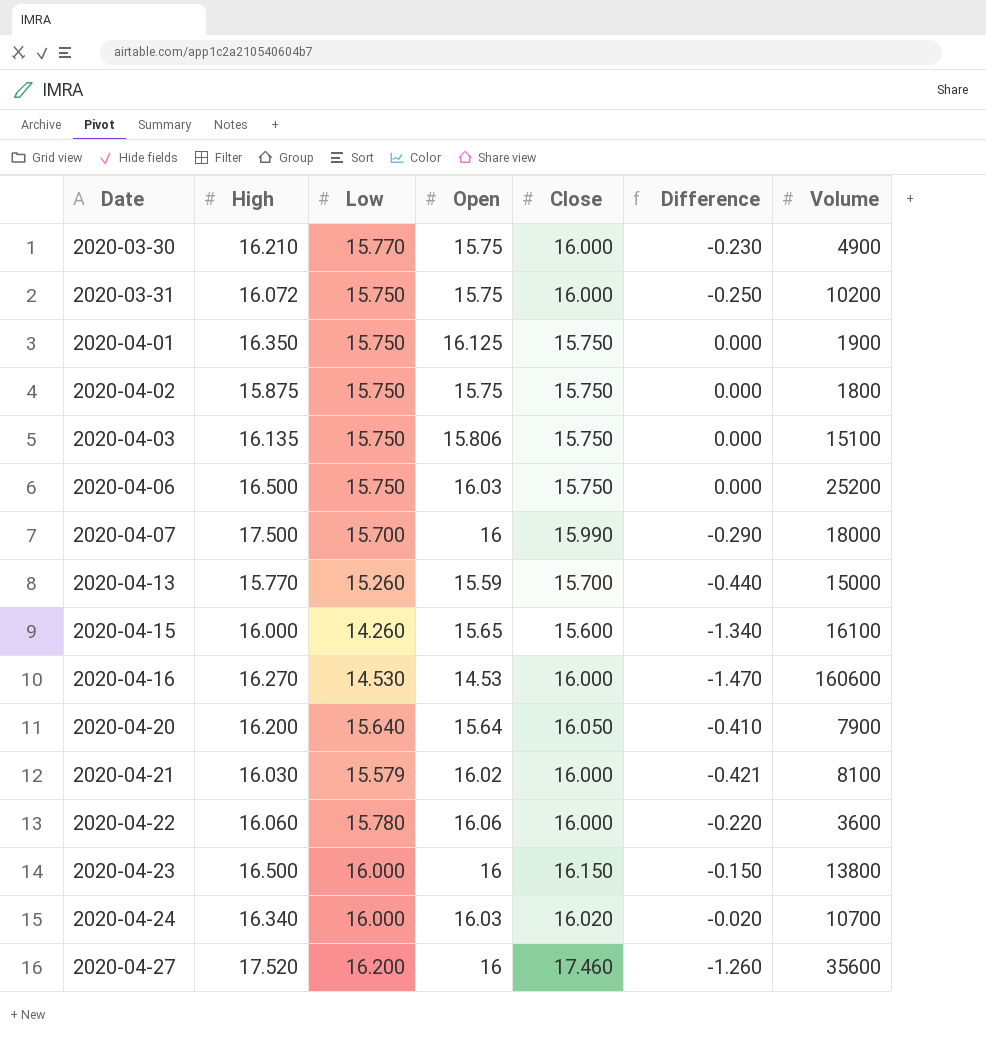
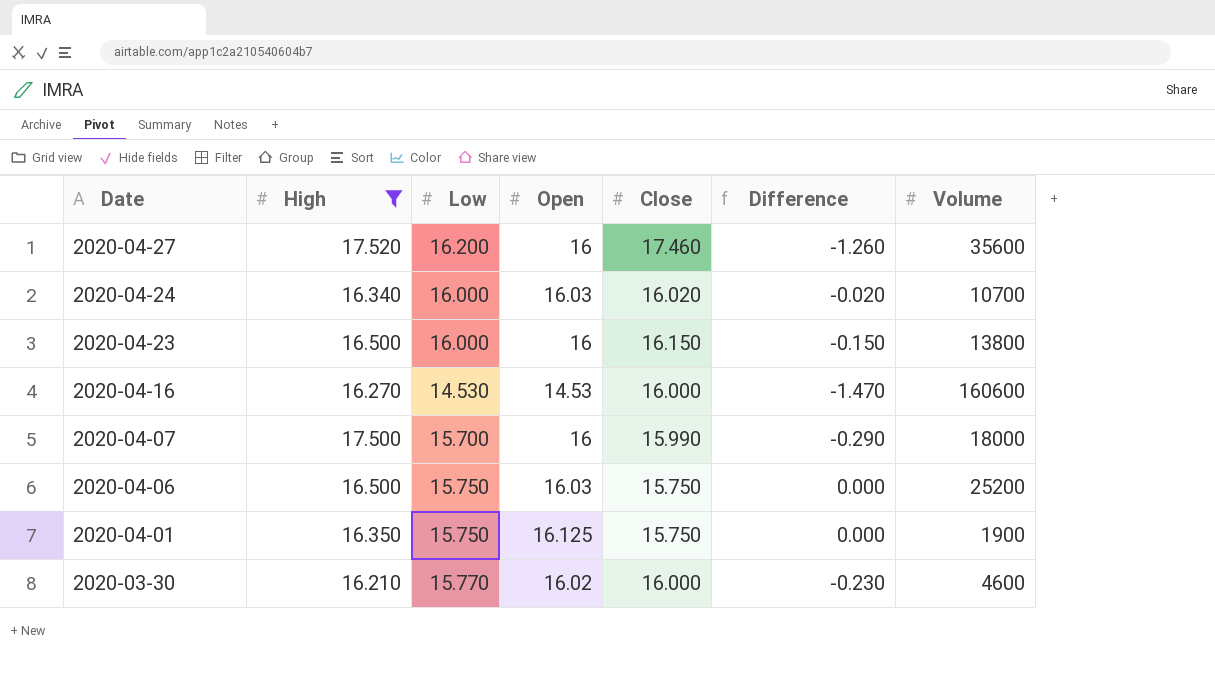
filter: none -> High >= 16.210
row order: Date ascending -> Date descending
2020-03-30 | Open: 15.75 -> 16.02
2020-03-30 | Volume: 4900 -> 4600

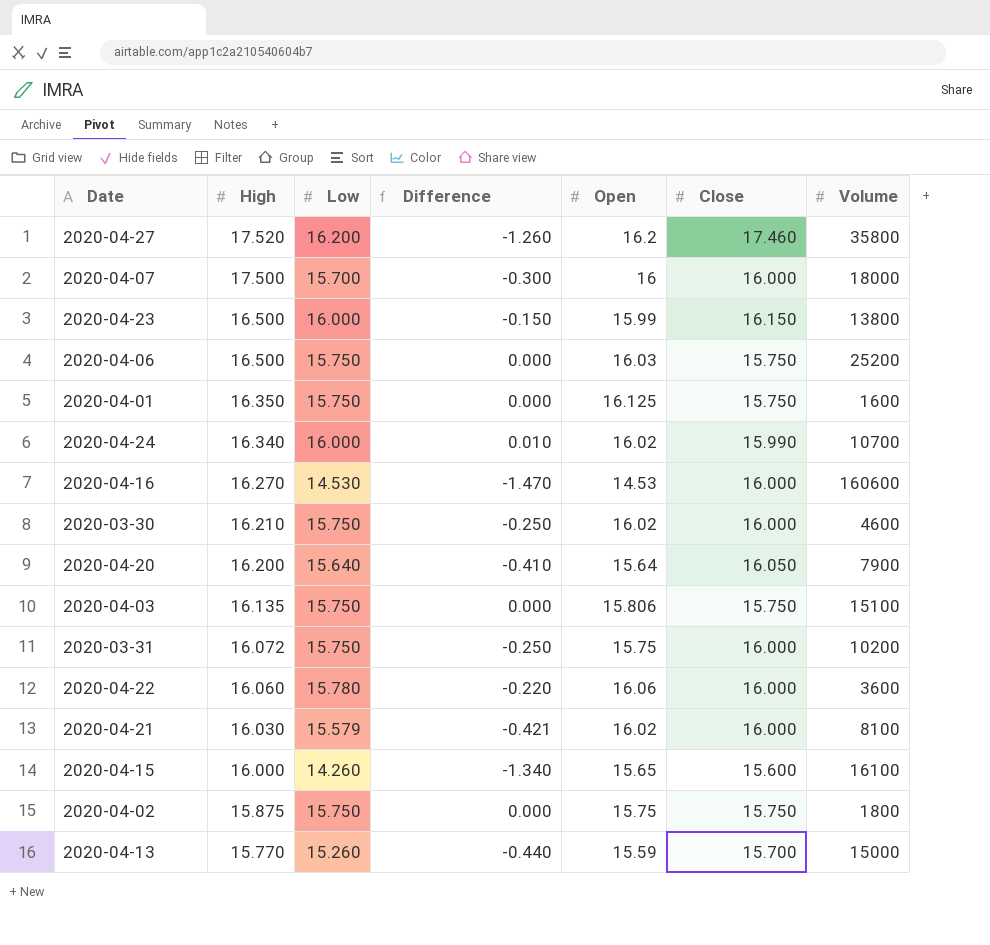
filter: High >= 16.210 -> none
row order: Date descending -> High descending
column Difference | position: 6 -> 4
2020-04-27 | Open: 16 -> 16.2
2020-04-27 | Volume: 35600 -> 35800
2020-04-07 | Difference: -0.290 -> -0.300
2020-04-07 | Close: 15.990 -> 16.000
2020-04-23 | Open: 16 -> 15.99
2020-04-01 | Volume: 1900 -> 1600
2020-04-24 | Difference: -0.020 -> 0.010
2020-04-24 | Open: 16.03 -> 16.02
2020-04-24 | Close: 16.020 -> 15.990
2020-03-30 | Low: 15.770 -> 15.750
2020-03-30 | Difference: -0.230 -> -0.250

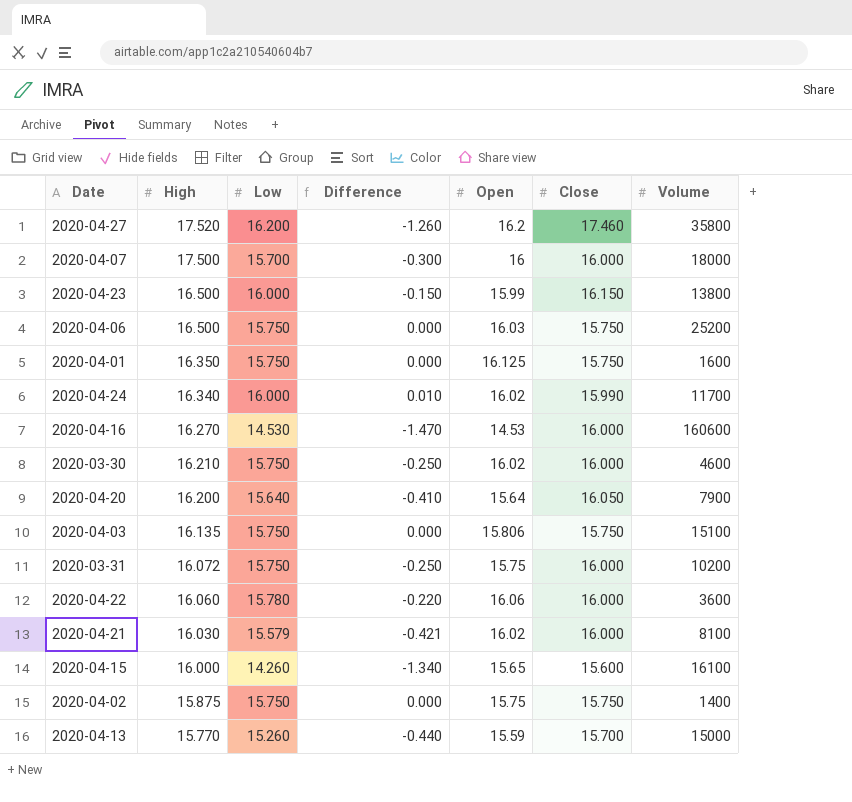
2020-04-24 | Volume: 10700 -> 11700
2020-04-02 | Volume: 1800 -> 1400

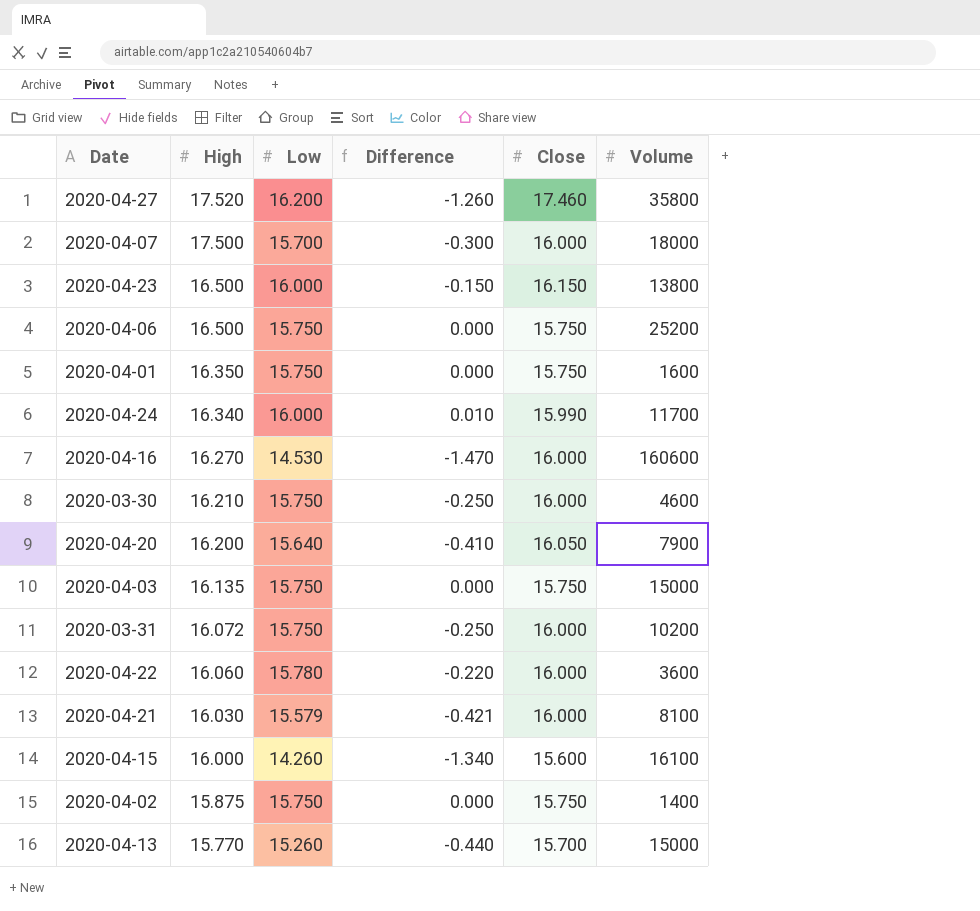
column Open | position: 5 -> none
2020-04-03 | Volume: 15100 -> 15000

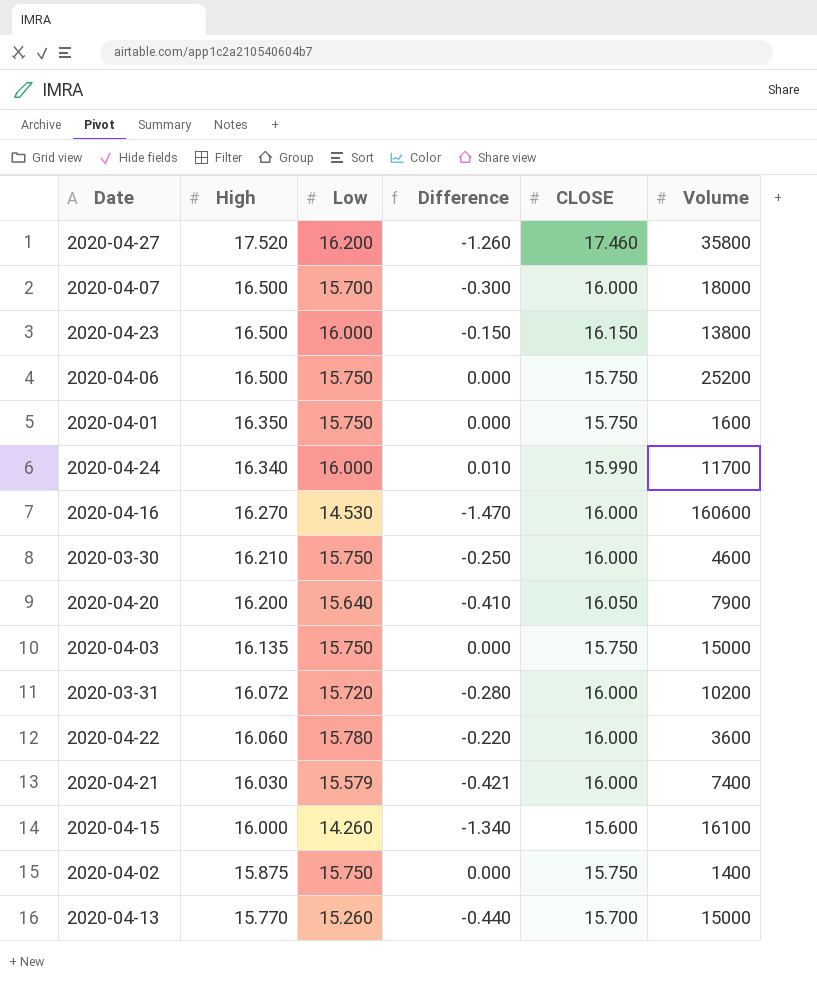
column name: Close -> CLOSE
2020-04-07 | High: 17.500 -> 16.500
2020-03-31 | Low: 15.750 -> 15.720
2020-03-31 | Difference: -0.250 -> -0.280
2020-04-21 | Volume: 8100 -> 7400

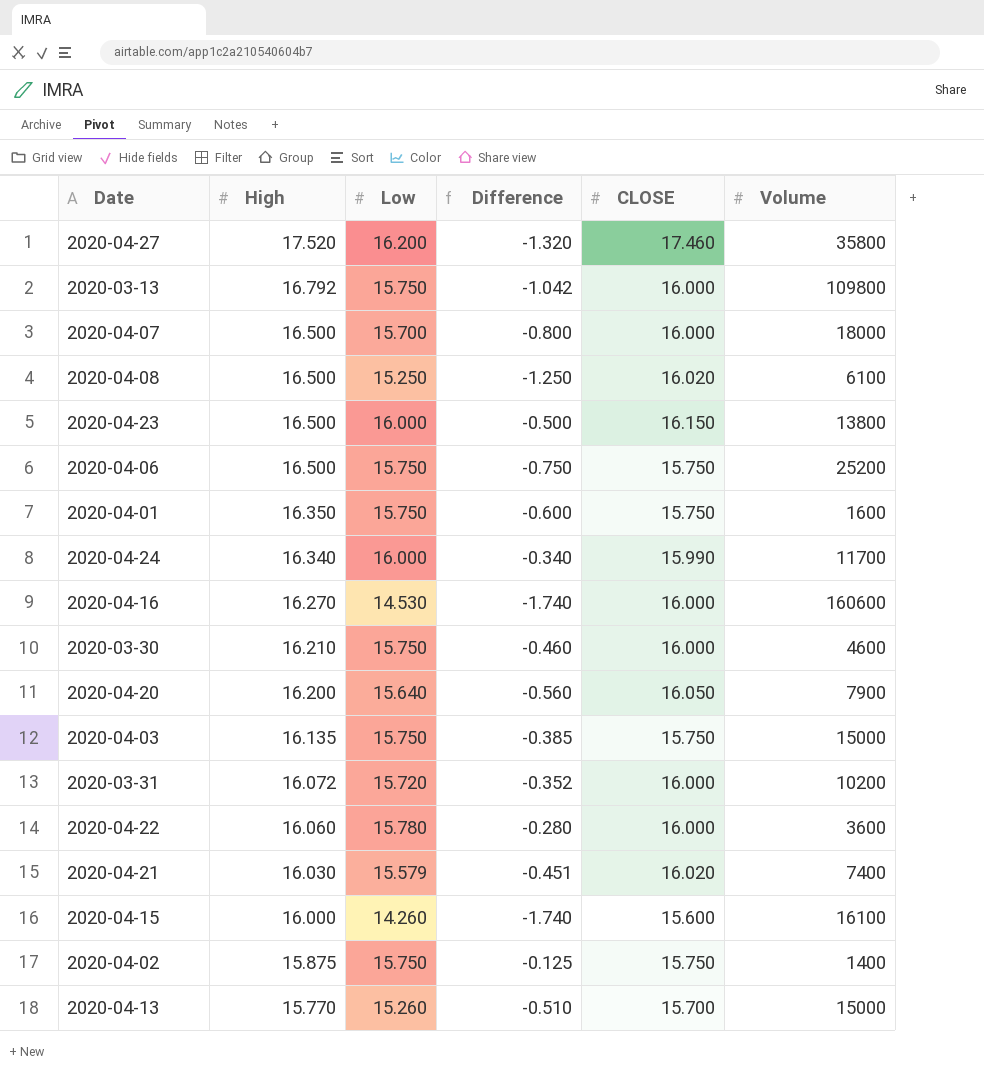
column Difference | formula: [Low] - [CLOSE] -> [Low] - [High]
row 2020-03-13: none -> 16.792 | 15.750 | -1.042 | 16.000 | 109800
row 2020-04-08: none -> 16.500 | 15.250 | -1.250 | 16.020 | 6100
2020-04-21 | CLOSE: 16.000 -> 16.020

